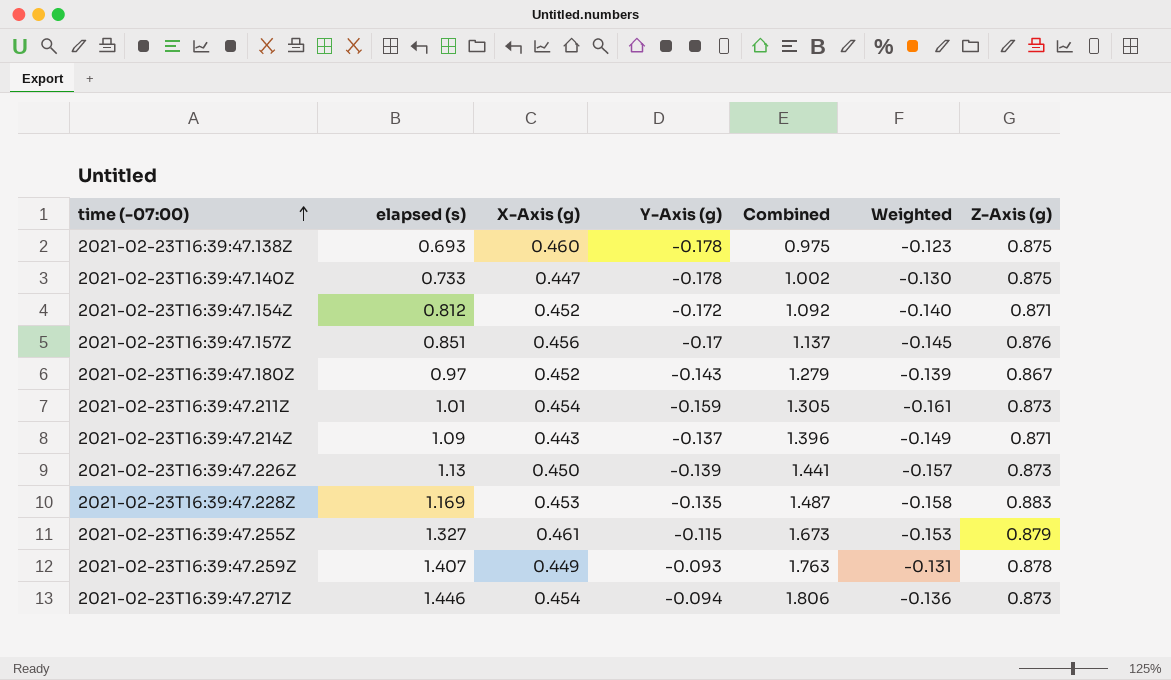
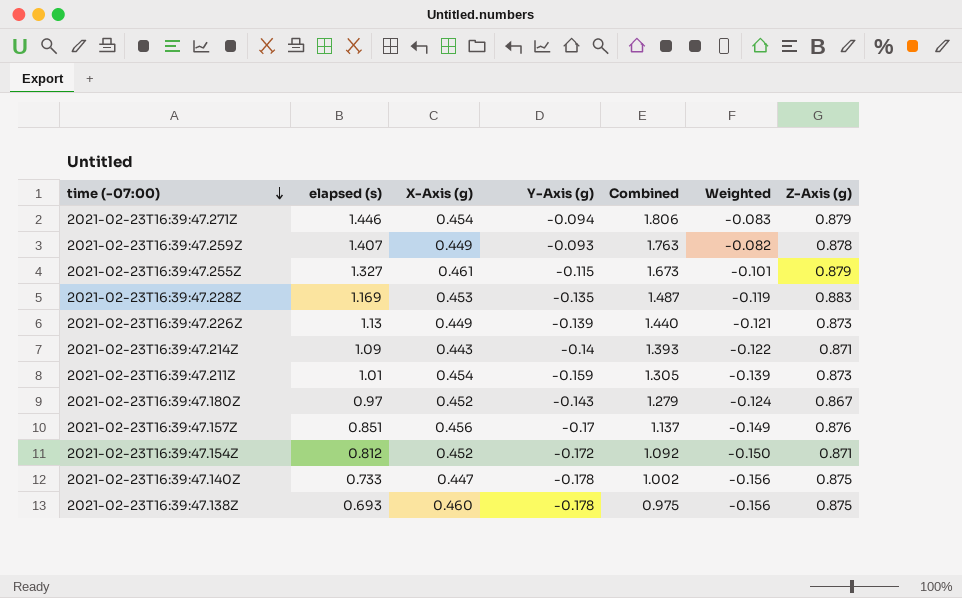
row order: time (-07:00) ascending -> time (-07:00) descending
column Weighted | formula: [elapsed (s)] * [Y-Axis (g)] -> [Y-Axis (g)] * [Z-Axis (g)]
2021-02-23T16:39:47.271Z | Z-Axis (g): 0.873 -> 0.879
2021-02-23T16:39:47.226Z | X-Axis (g): 0.450 -> 0.449
2021-02-23T16:39:47.226Z | Combined: 1.441 -> 1.440
2021-02-23T16:39:47.214Z | Y-Axis (g): -0.137 -> -0.14
2021-02-23T16:39:47.214Z | Combined: 1.396 -> 1.393

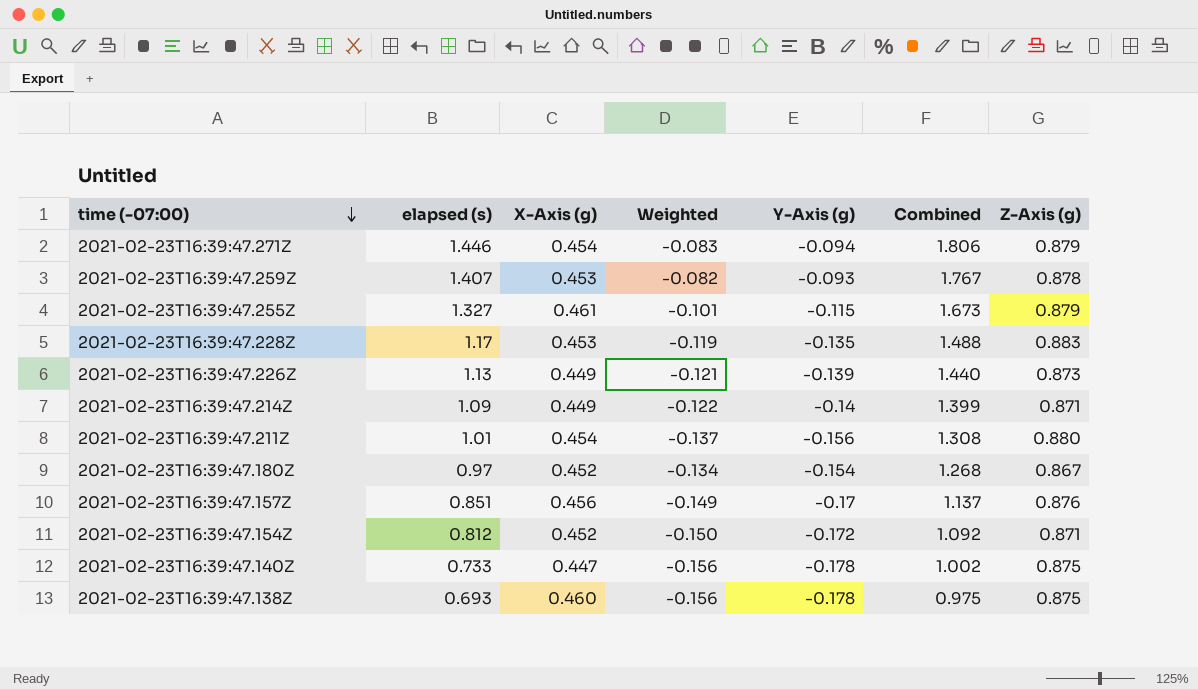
column Weighted | position: 6 -> 4
2021-02-23T16:39:47.259Z | X-Axis (g): 0.449 -> 0.453
2021-02-23T16:39:47.259Z | Combined: 1.763 -> 1.767
2021-02-23T16:39:47.228Z | elapsed (s): 1.169 -> 1.17
2021-02-23T16:39:47.228Z | Combined: 1.487 -> 1.488
2021-02-23T16:39:47.214Z | X-Axis (g): 0.443 -> 0.449
2021-02-23T16:39:47.214Z | Combined: 1.393 -> 1.399
2021-02-23T16:39:47.211Z | Weighted: -0.139 -> -0.137
2021-02-23T16:39:47.211Z | Y-Axis (g): -0.159 -> -0.156
2021-02-23T16:39:47.211Z | Combined: 1.305 -> 1.308
2021-02-23T16:39:47.211Z | Z-Axis (g): 0.873 -> 0.880
2021-02-23T16:39:47.180Z | Weighted: -0.124 -> -0.134
2021-02-23T16:39:47.180Z | Y-Axis (g): -0.143 -> -0.154
2021-02-23T16:39:47.180Z | Combined: 1.279 -> 1.268

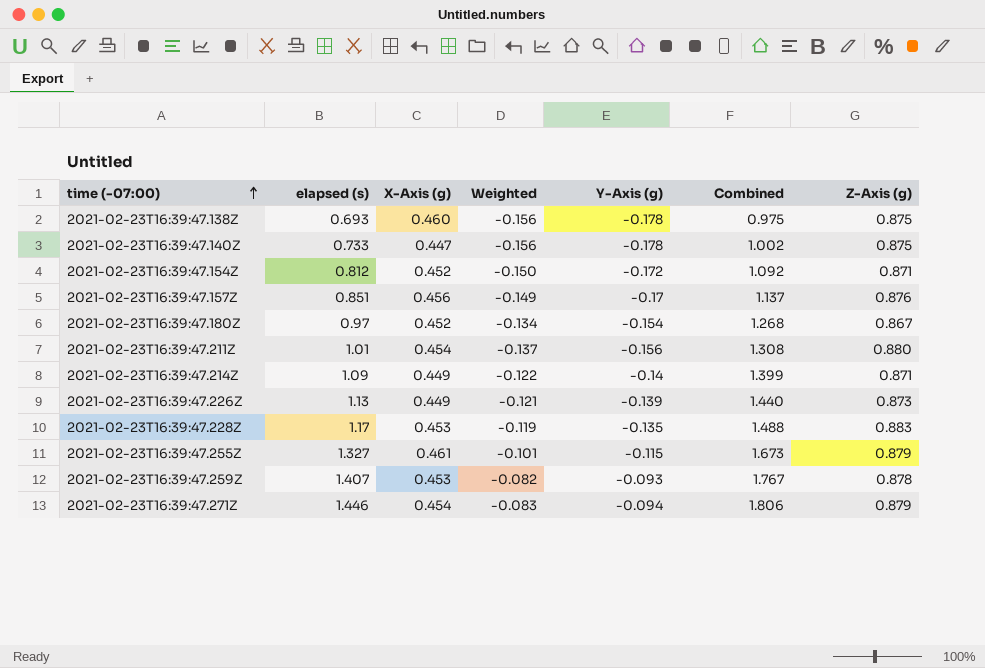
row order: time (-07:00) descending -> time (-07:00) ascending

